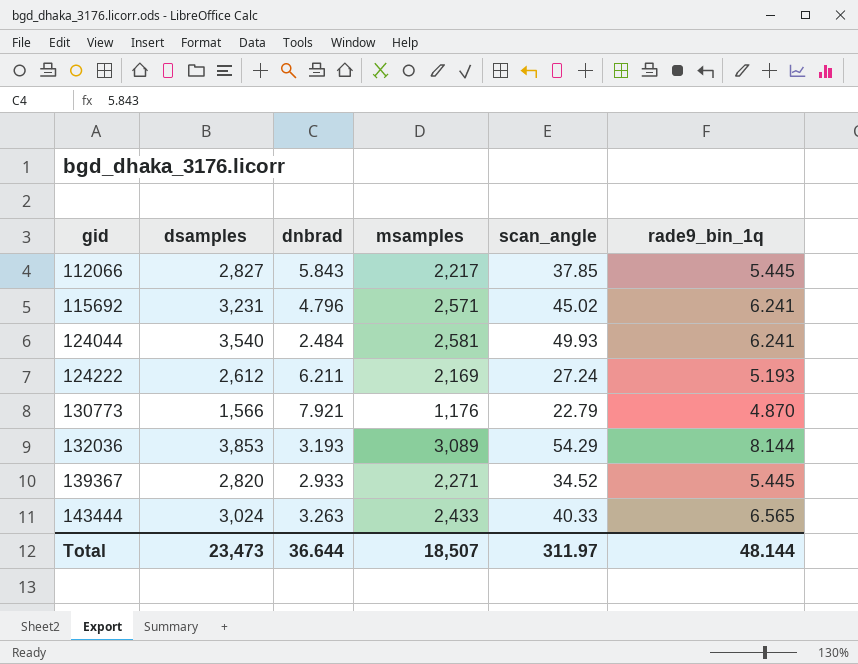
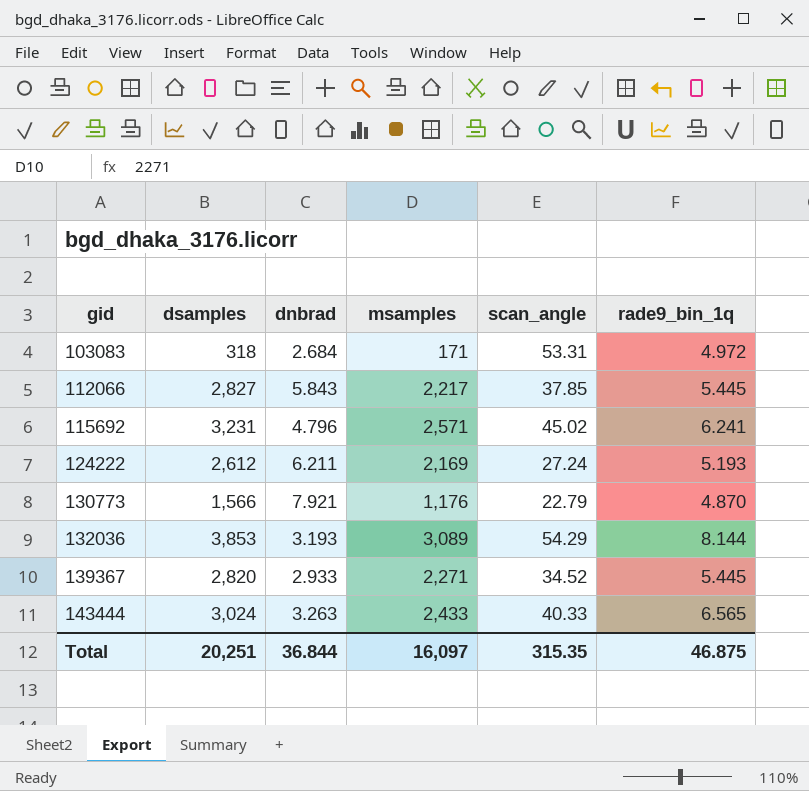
row 124044: 3,540 | 2.484 | 2,581 | 49.93 | 6.241 -> none
row 103083: none -> 318 | 2.684 | 171 | 53.31 | 4.972
Total | dsamples: 23,473 -> 20,251
Total | dnbrad: 36.644 -> 36.844
Total | msamples: 18,507 -> 16,097
Total | scan_angle: 311.97 -> 315.35
Total | rade9_bin_1q: 48.144 -> 46.875

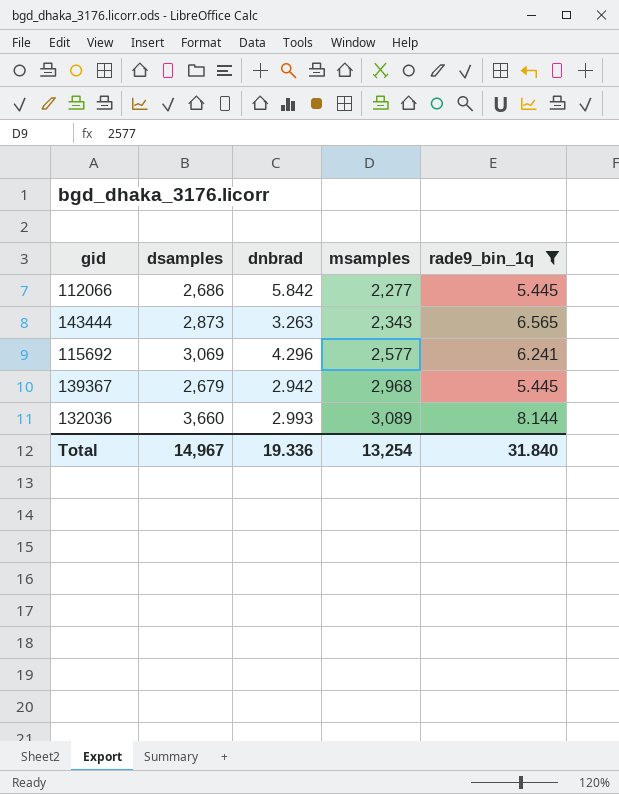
filter: none -> rade9_bin_1q >= 5.445
row order: gid ascending -> msamples ascending
column scan_angle | position: 5 -> none
112066 | dsamples: 2,827 -> 2,686
112066 | dnbrad: 5.843 -> 5.842
112066 | msamples: 2,217 -> 2,277
143444 | dsamples: 3,024 -> 2,873
143444 | msamples: 2,433 -> 2,343
115692 | dsamples: 3,231 -> 3,069
115692 | dnbrad: 4.796 -> 4.296
115692 | msamples: 2,571 -> 2,577
139367 | dsamples: 2,820 -> 2,679
139367 | dnbrad: 2.933 -> 2.942
139367 | msamples: 2,271 -> 2,968
132036 | dsamples: 3,853 -> 3,660
132036 | dnbrad: 3.193 -> 2.993
Total | dsamples: 20,251 -> 14,967
Total | dnbrad: 36.844 -> 19.336
Total | msamples: 16,097 -> 13,254
Total | rade9_bin_1q: 46.875 -> 31.840

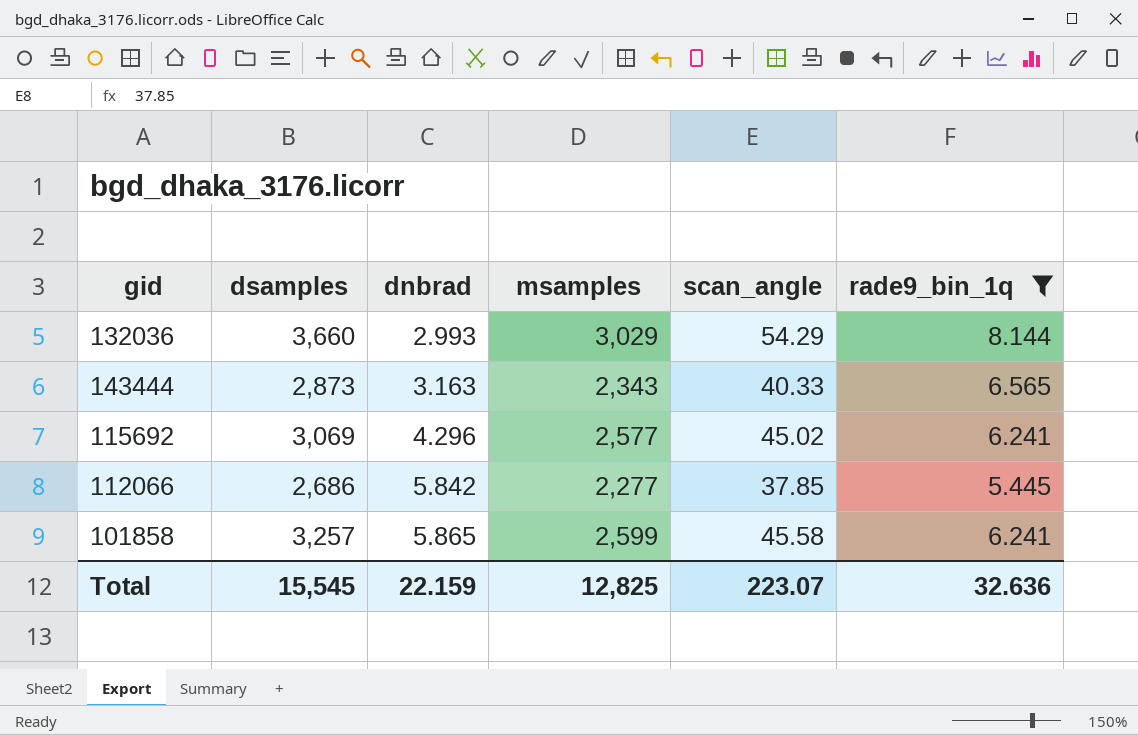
row order: msamples ascending -> dnbrad ascending
column scan_angle | position: none -> 5
row 139367: 2,679 | 2.942 | 2,968 | 5.445 -> none
132036 | msamples: 3,089 -> 3,029
143444 | dnbrad: 3.263 -> 3.163
row 101858: none -> 3,257 | 5.865 | 2,599 | 45.58 | 6.241
Total | dsamples: 14,967 -> 15,545
Total | dnbrad: 19.336 -> 22.159
Total | msamples: 13,254 -> 12,825
Total | rade9_bin_1q: 31.840 -> 32.636

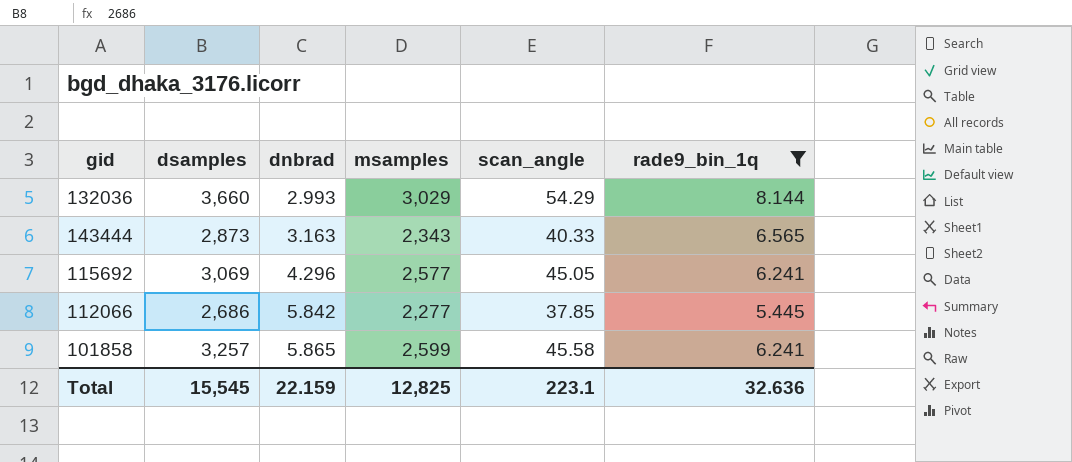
115692 | scan_angle: 45.02 -> 45.05
Total | scan_angle: 223.07 -> 223.1

